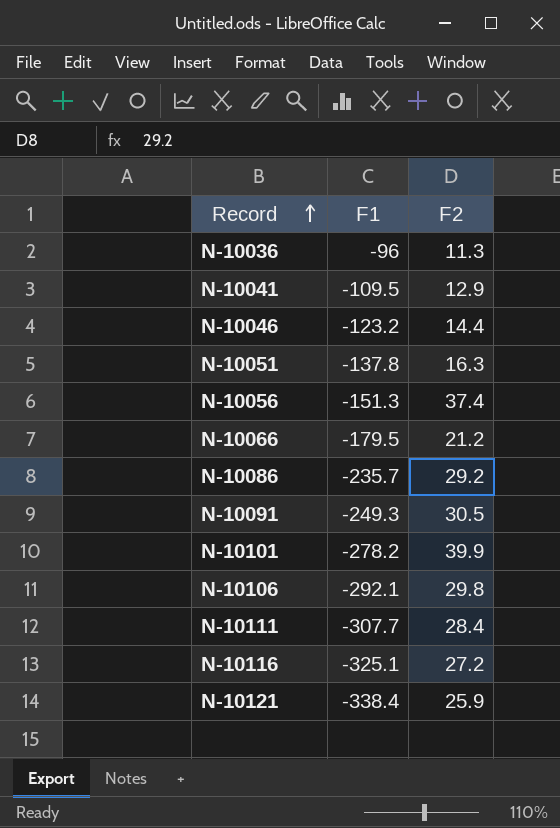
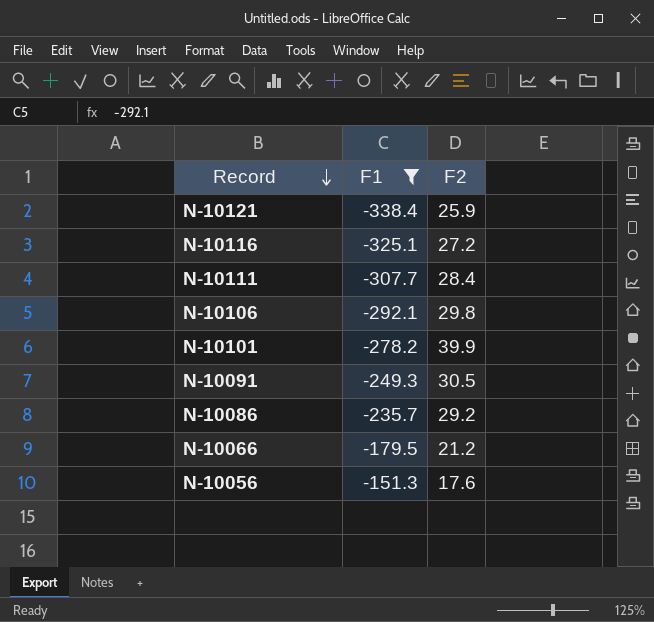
filter: none -> F1 <= -151.3
row order: Record ascending -> Record descending
N-10056 | F2: 37.4 -> 17.6

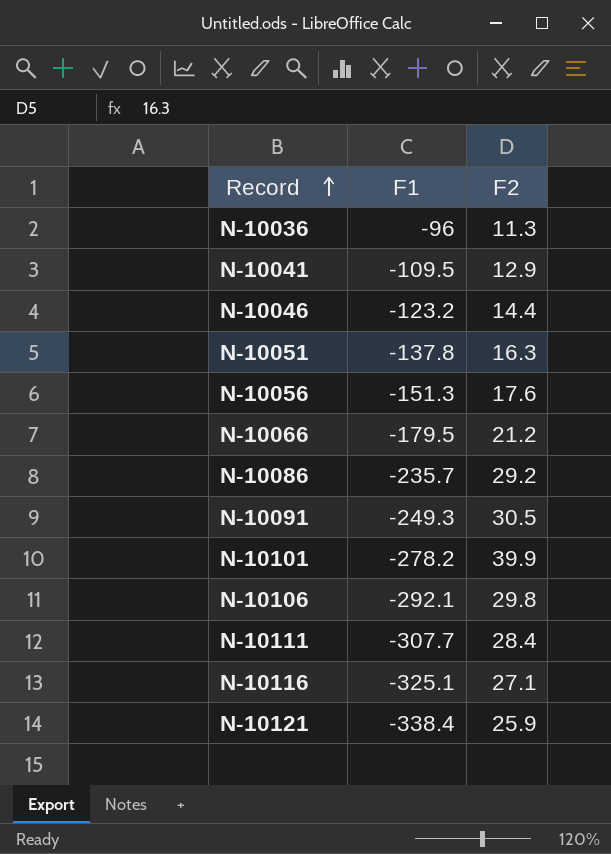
filter: F1 <= -151.3 -> none
row order: Record descending -> Record ascending
N-10116 | F2: 27.2 -> 27.1

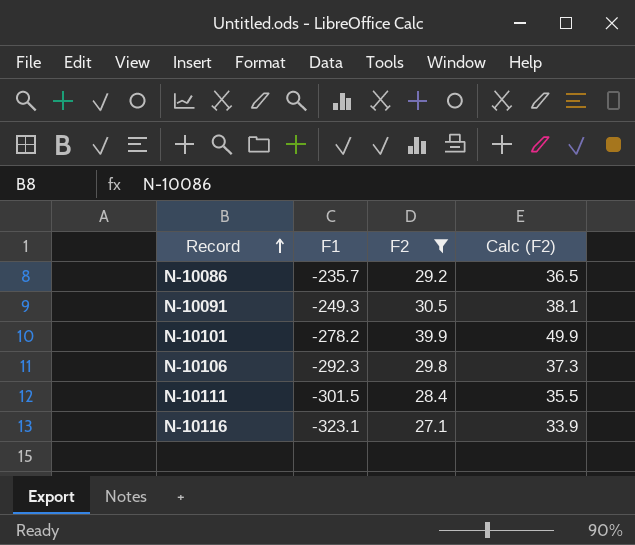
filter: none -> F2 >= 27.1
column Calc (F2) | formula: none -> [F2] * 1.25
N-10106 | F1: -292.1 -> -292.3
N-10111 | F1: -307.7 -> -301.5
N-10116 | F1: -325.1 -> -323.1

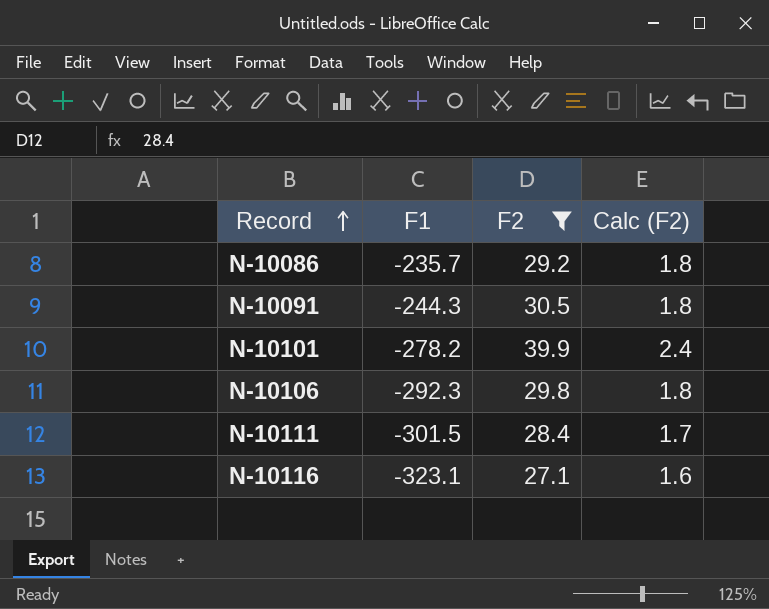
column Calc (F2) | formula: [F2] * 1.25 -> [F2] * 0.06
N-10091 | F1: -249.3 -> -244.3

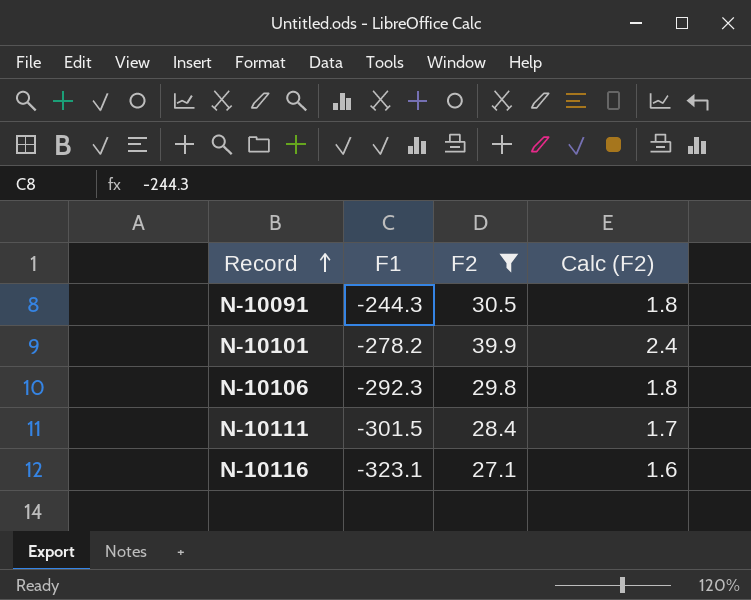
row N-10086: -235.7 | 29.2 | 1.8 -> none

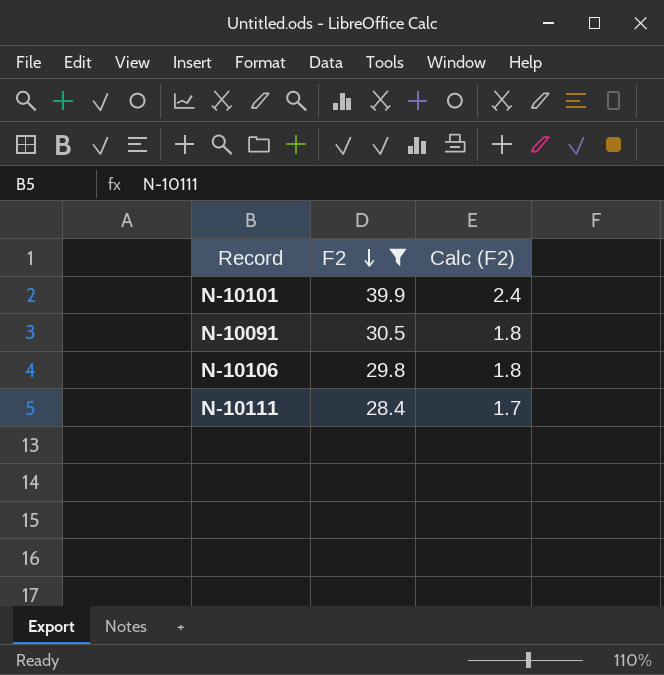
row order: Record ascending -> F2 descending
column F1 | position: 2 -> none
row N-10116: -323.1 | 27.1 | 1.6 -> none

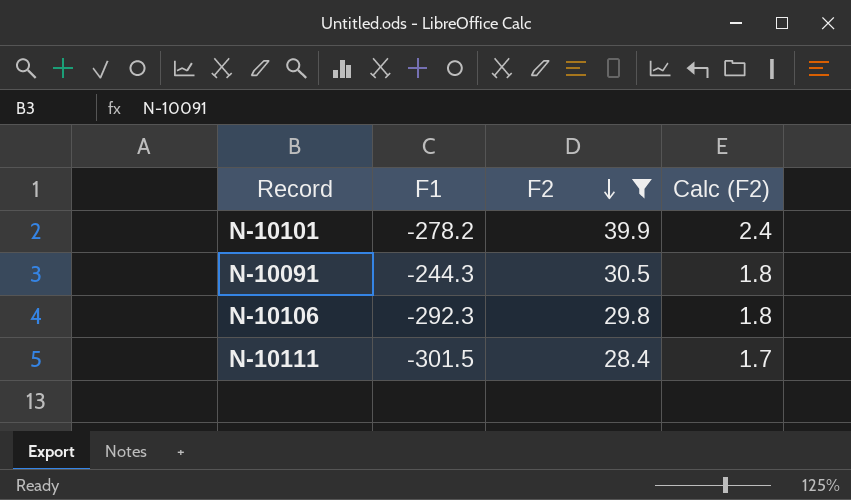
column F1 | position: none -> 2

